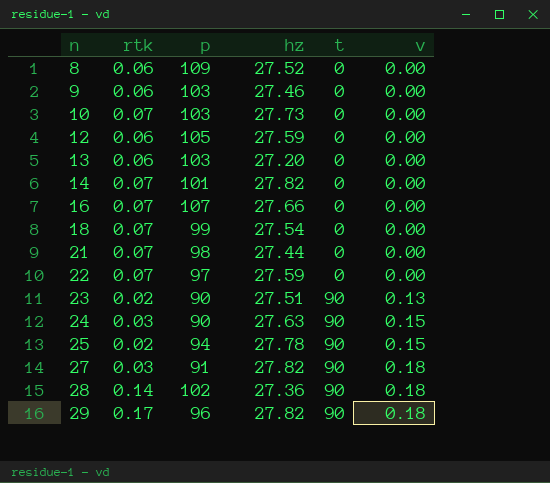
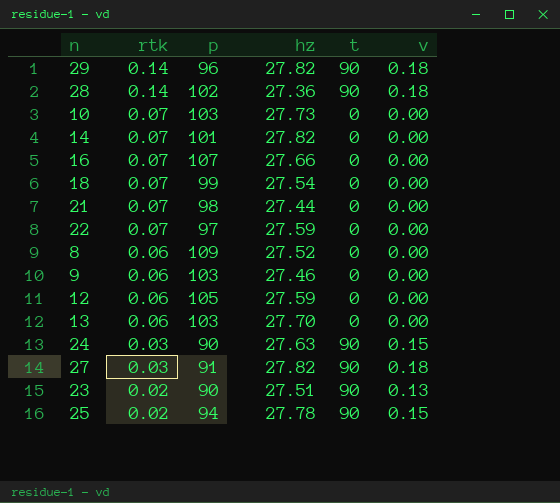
row order: n ascending -> rtk descending
29 | rtk: 0.17 -> 0.14
13 | hz: 27.20 -> 27.70

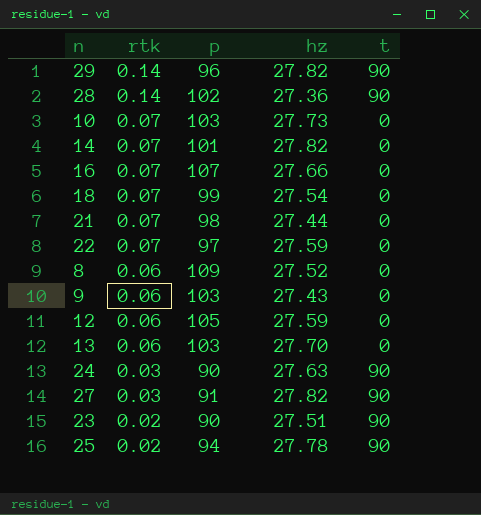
column v | position: 6 -> none
9 | hz: 27.46 -> 27.43

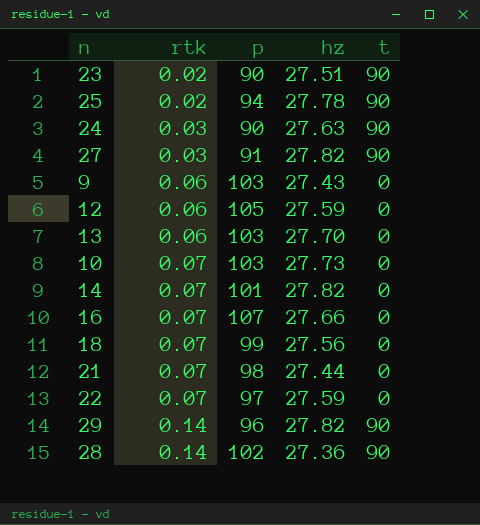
row order: rtk descending -> rtk ascending
row 8: 0.06 | 109 | 27.52 | 0 -> none
18 | hz: 27.54 -> 27.56

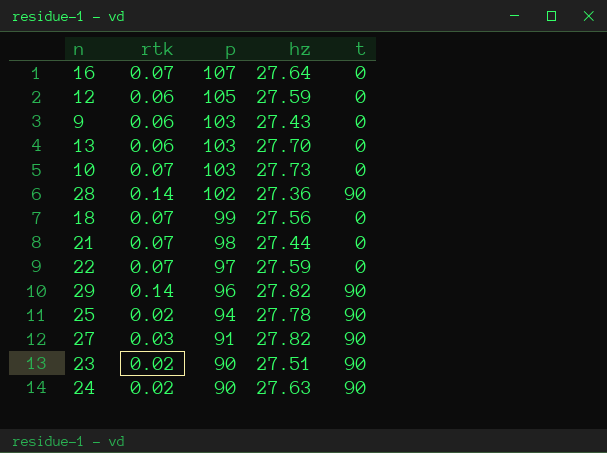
row order: rtk ascending -> p descending
row 14: 0.07 | 101 | 27.82 | 0 -> none
16 | hz: 27.66 -> 27.64
24 | rtk: 0.03 -> 0.02

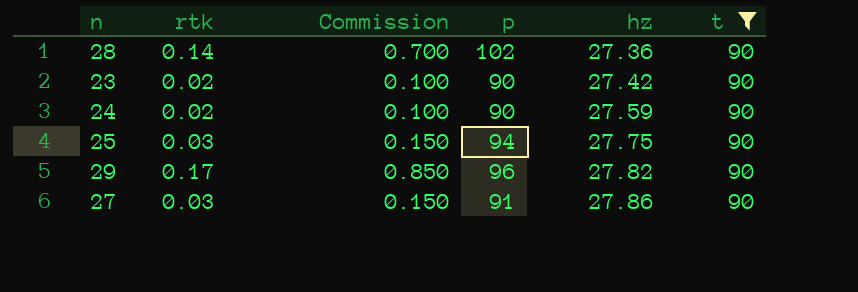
filter: none -> t = 90
row order: p descending -> hz ascending
column Commission | formula: none -> [rtk] * 5
23 | hz: 27.51 -> 27.42
24 | hz: 27.63 -> 27.59
25 | rtk: 0.02 -> 0.03
25 | hz: 27.78 -> 27.75
29 | rtk: 0.14 -> 0.17
27 | hz: 27.82 -> 27.86

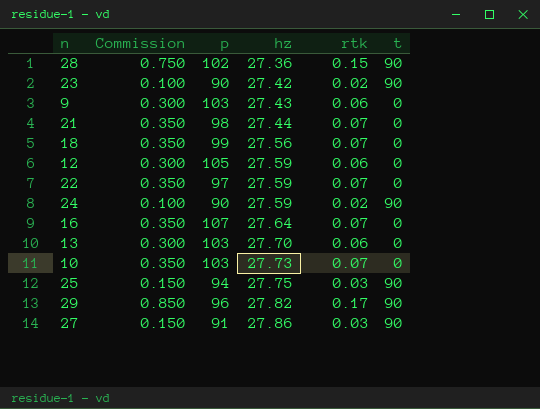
filter: t = 90 -> none
column rtk | position: 2 -> 5
28 | Commission: 0.700 -> 0.750
28 | rtk: 0.14 -> 0.15

